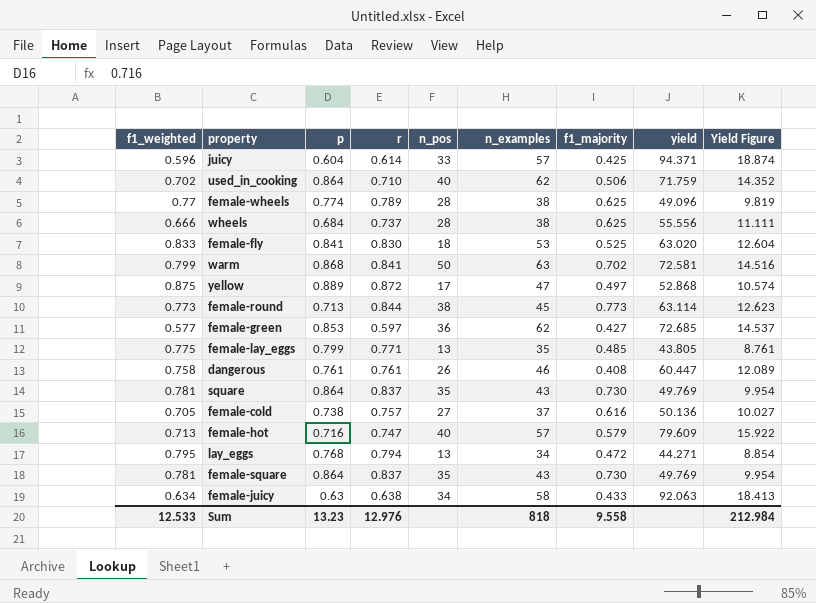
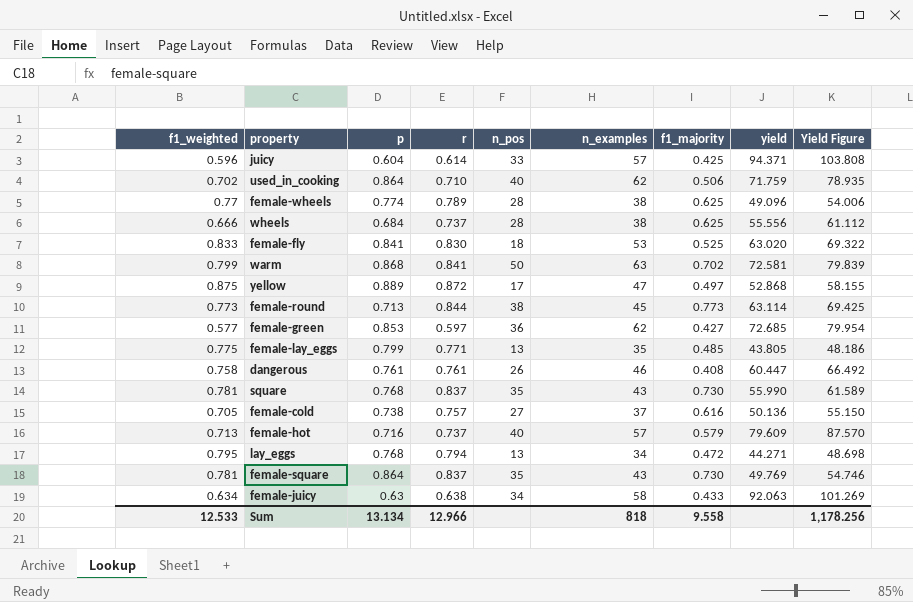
column Yield Figure | formula: [yield] * 0.2 -> [yield] * 1.1
square | p: 0.864 -> 0.768
square | yield: 49.769 -> 55.990
female-hot | r: 0.747 -> 0.737
Sum | p: 13.23 -> 13.134
Sum | r: 12.976 -> 12.966
Sum | Yield Figure: 212.984 -> 1,178.256

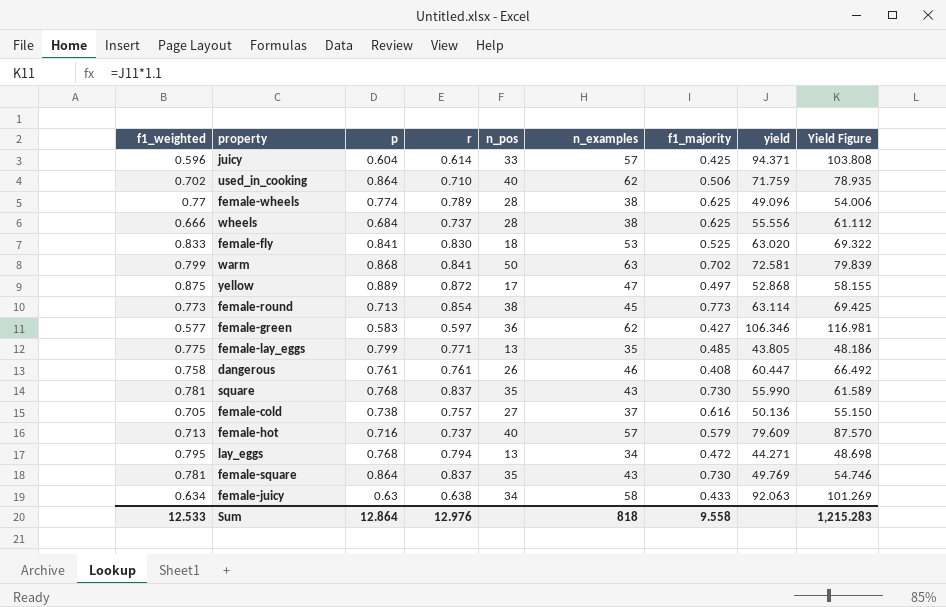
female-round | r: 0.844 -> 0.854
female-green | p: 0.853 -> 0.583
female-green | yield: 72.685 -> 106.346
female-green | Yield Figure: 79.954 -> 116.981
Sum | p: 13.134 -> 12.864
Sum | r: 12.966 -> 12.976
Sum | Yield Figure: 1,178.256 -> 1,215.283

